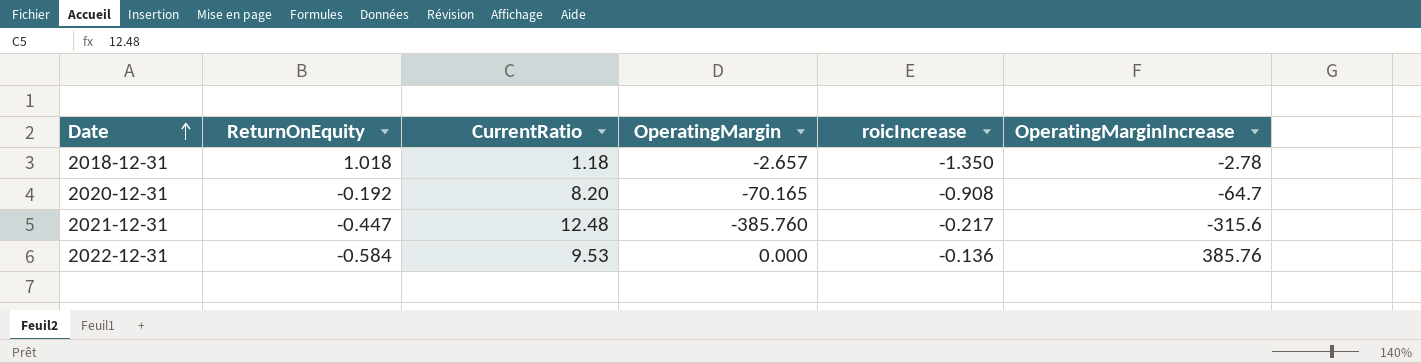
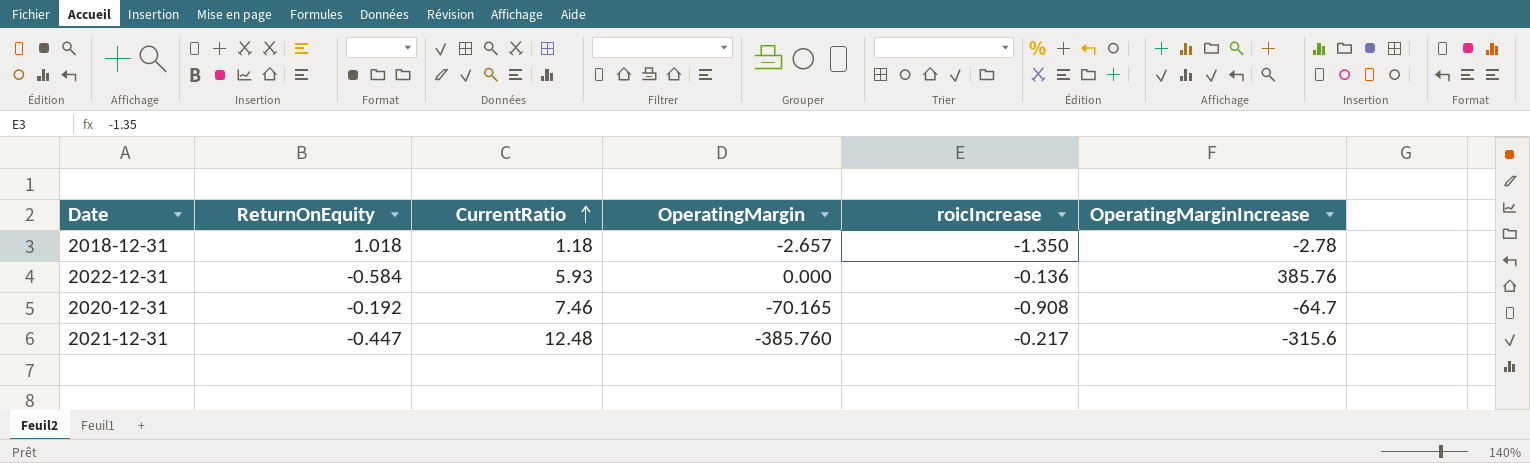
row order: Date ascending -> CurrentRatio ascending
2022-12-31 | CurrentRatio: 9.53 -> 5.93
2020-12-31 | CurrentRatio: 8.20 -> 7.46

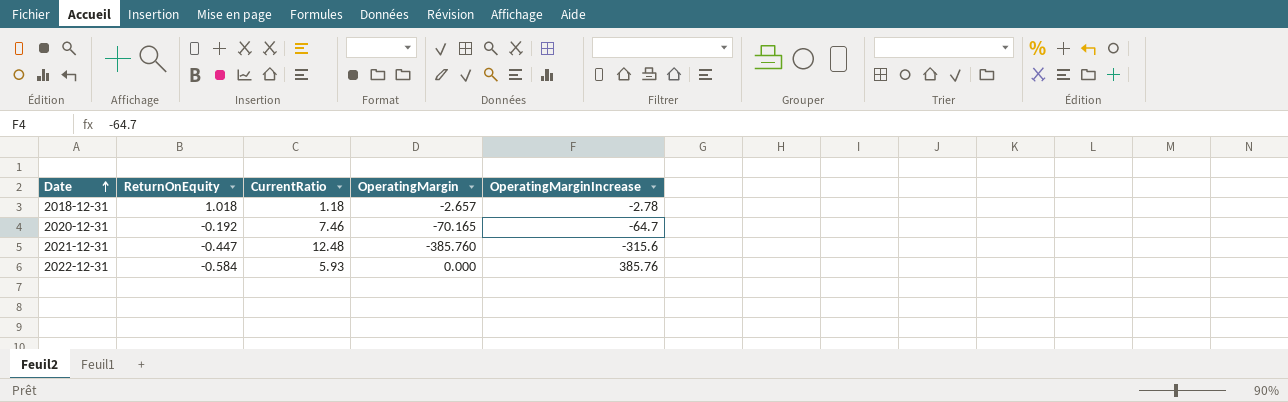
row order: CurrentRatio ascending -> Date ascending
column roicIncrease | position: 5 -> none

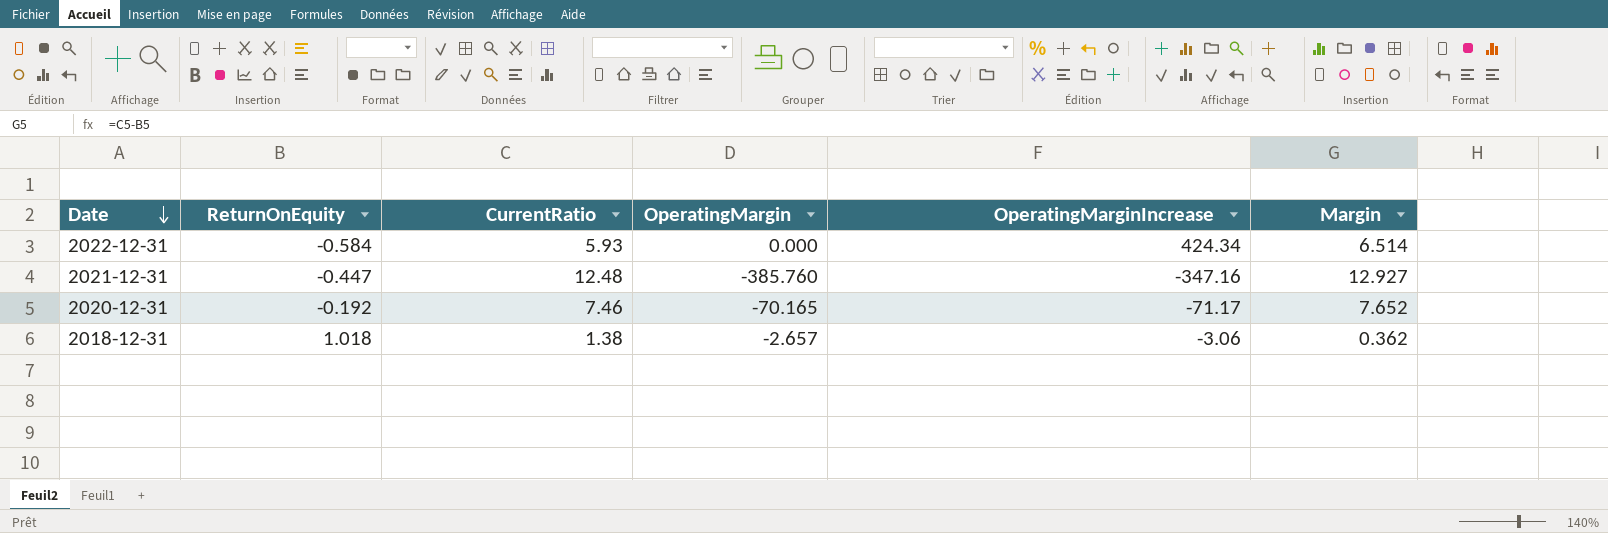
row order: Date ascending -> Date descending
column Margin | formula: none -> [CurrentRatio] - [ReturnOnEquity]
2022-12-31 | OperatingMarginIncrease: 385.76 -> 424.34
2021-12-31 | OperatingMarginIncrease: -315.6 -> -347.16
2020-12-31 | OperatingMarginIncrease: -64.7 -> -71.17
2018-12-31 | CurrentRatio: 1.18 -> 1.38
2018-12-31 | OperatingMarginIncrease: -2.78 -> -3.06

